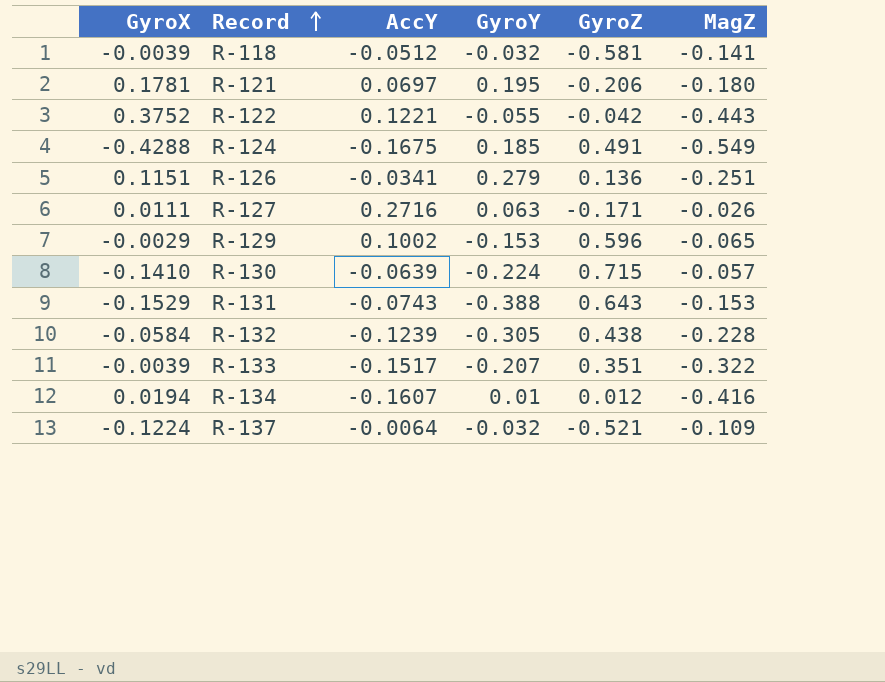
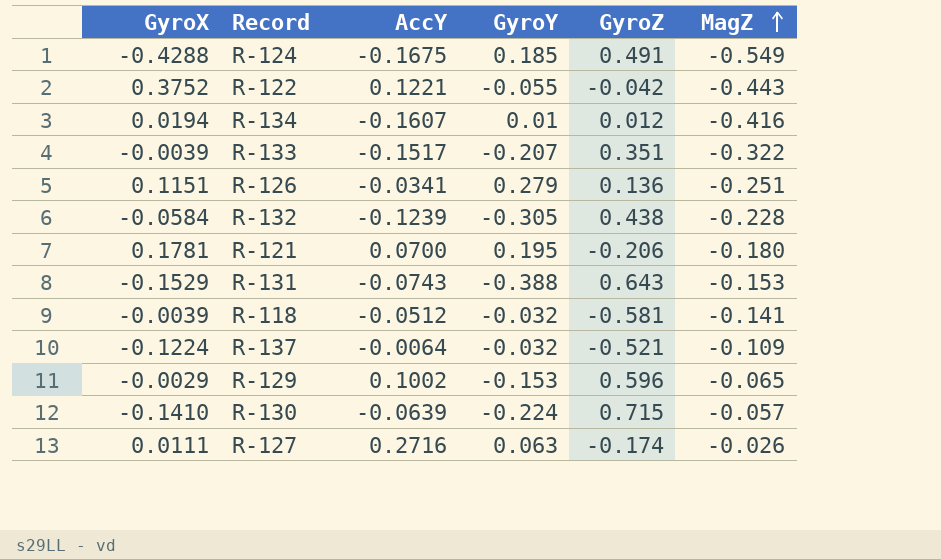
row order: Record ascending -> MagZ ascending
R-121 | AccY: 0.0697 -> 0.0700
R-127 | GyroZ: -0.171 -> -0.174

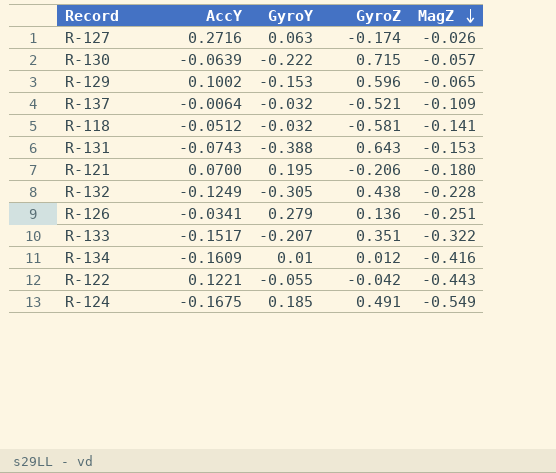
row order: MagZ ascending -> MagZ descending
column GyroX | position: 1 -> none
R-130 | GyroY: -0.224 -> -0.222
R-132 | AccY: -0.1239 -> -0.1249
R-134 | AccY: -0.1607 -> -0.1609

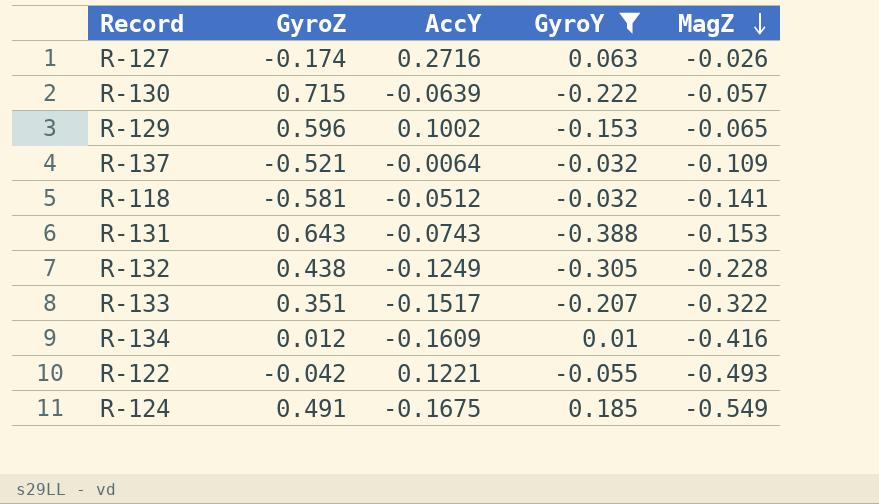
filter: none -> GyroY <= 0.185
column GyroZ | position: 4 -> 2
R-122 | MagZ: -0.443 -> -0.493

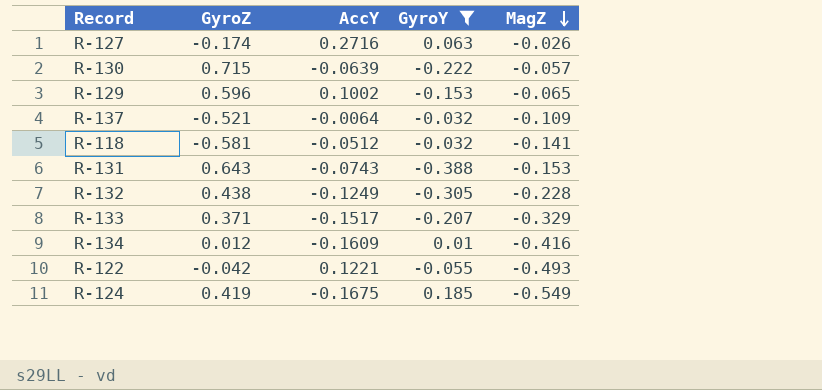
R-133 | GyroZ: 0.351 -> 0.371
R-133 | MagZ: -0.322 -> -0.329
R-124 | GyroZ: 0.491 -> 0.419

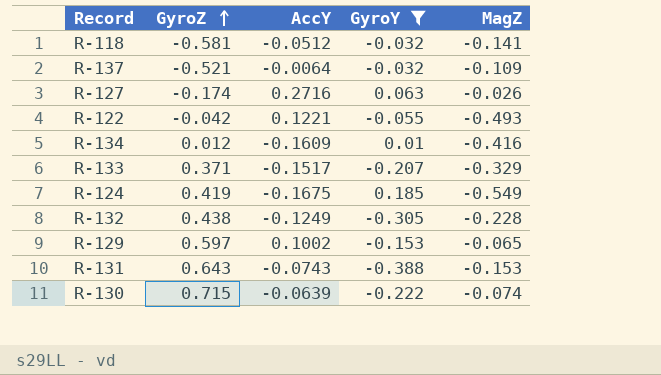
row order: MagZ descending -> GyroZ ascending
R-129 | GyroZ: 0.596 -> 0.597
R-130 | MagZ: -0.057 -> -0.074

